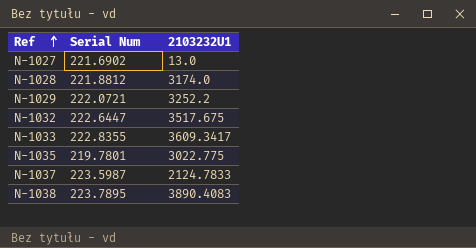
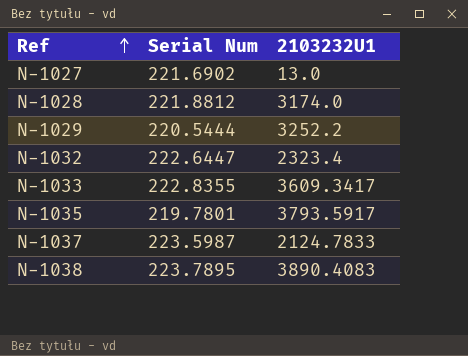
N-1029 | Serial Num: 222.0721 -> 220.5444
N-1032 | 2103232U1: 3517.675 -> 2323.4
N-1035 | 2103232U1: 3022.775 -> 3793.5917

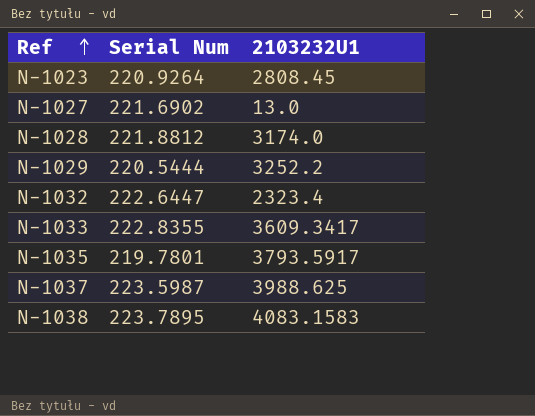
row N-1023: none -> 220.9264 | 2808.45
N-1037 | 2103232U1: 2124.7833 -> 3988.625
N-1038 | 2103232U1: 3890.4083 -> 4083.1583

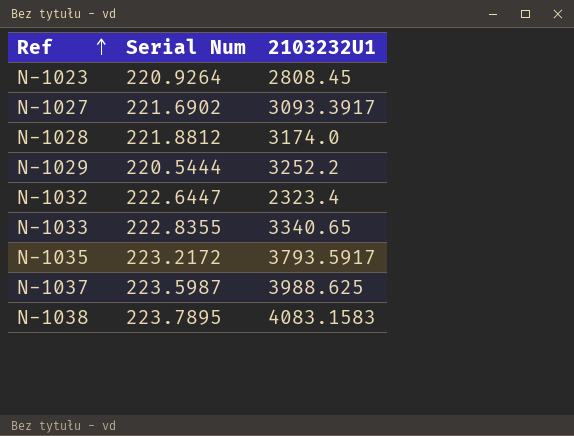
N-1027 | 2103232U1: 13.0 -> 3093.3917
N-1033 | 2103232U1: 3609.3417 -> 3340.65
N-1035 | Serial Num: 219.7801 -> 223.2172

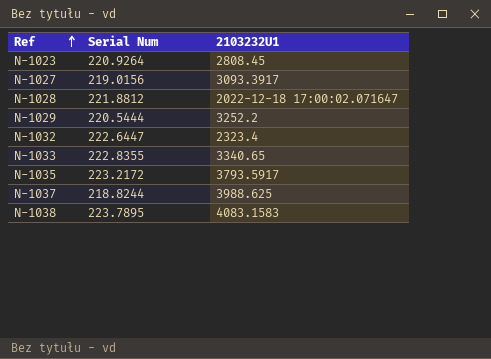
N-1027 | Serial Num: 221.6902 -> 219.0156
N-1028 | 2103232U1: 3174.0 -> 2022-12-18 17:00:02.071647
N-1037 | Serial Num: 223.5987 -> 218.8244

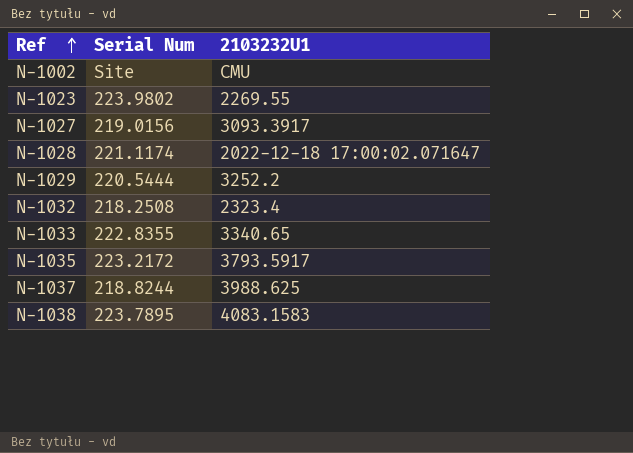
row N-1002: none -> Site | CMU
N-1023 | Serial Num: 220.9264 -> 223.9802
N-1023 | 2103232U1: 2808.45 -> 2269.55
N-1028 | Serial Num: 221.8812 -> 221.1174
N-1032 | Serial Num: 222.6447 -> 218.2508

